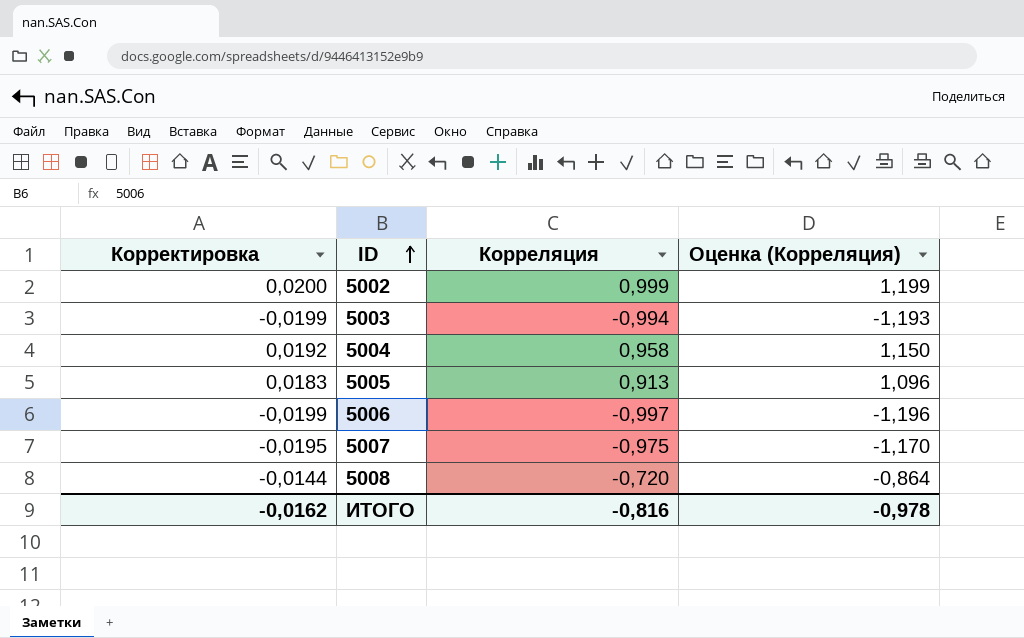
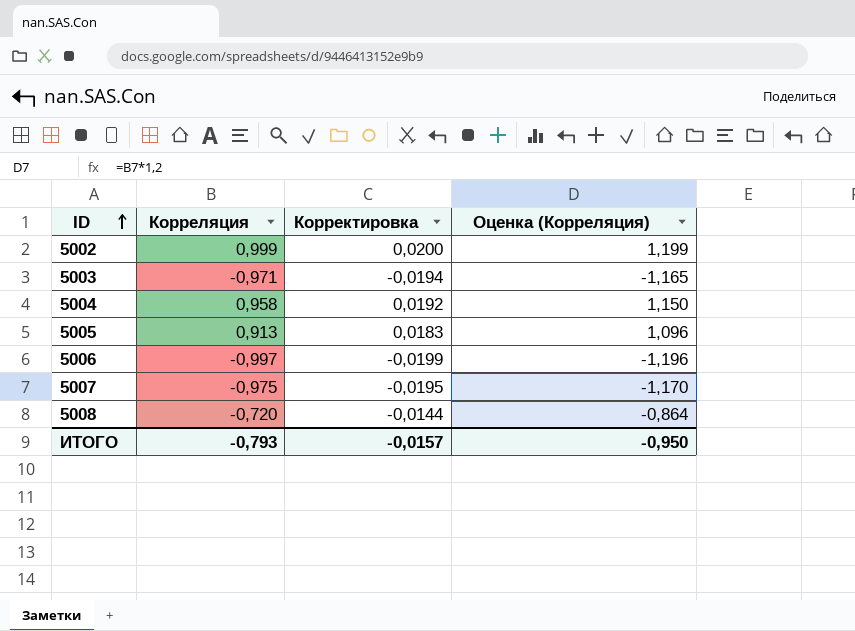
column Корректировка | position: 1 -> 3
5003 | Корреляция: -0,994 -> -0,971
5003 | Корректировка: -0,0199 -> -0,0194
5003 | Оценка (Корреляция): -1,193 -> -1,165
ИТОГО | Корреляция: -0,816 -> -0,793
ИТОГО | Корректировка: -0,0162 -> -0,0157
ИТОГО | Оценка (Корреляция): -0,978 -> -0,950

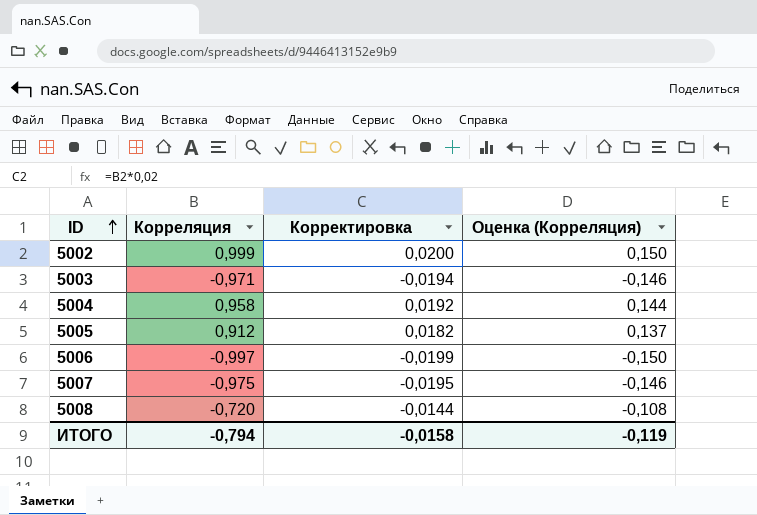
column Оценка (Корреляция) | formula: [Корреляция] * 1,2 -> [Корреляция] * 0,15
5005 | Корреляция: 0,913 -> 0,912
5005 | Корректировка: 0,0183 -> 0,0182
ИТОГО | Корреляция: -0,793 -> -0,794
ИТОГО | Корректировка: -0,0157 -> -0,0158
ИТОГО | Оценка (Корреляция): -0,950 -> -0,119

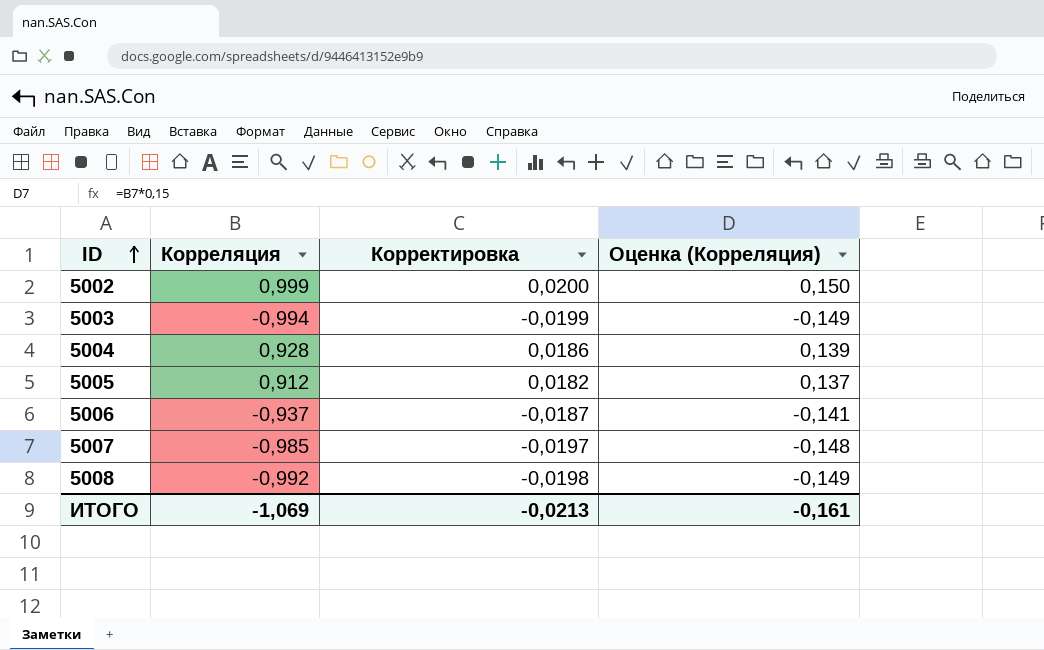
5003 | Корреляция: -0,971 -> -0,994
5003 | Корректировка: -0,0194 -> -0,0199
5003 | Оценка (Корреляция): -0,146 -> -0,149
5004 | Корреляция: 0,958 -> 0,928
5004 | Корректировка: 0,0192 -> 0,0186
5004 | Оценка (Корреляция): 0,144 -> 0,139
5006 | Корреляция: -0,997 -> -0,937
5006 | Корректировка: -0,0199 -> -0,0187
5006 | Оценка (Корреляция): -0,150 -> -0,141
5007 | Корреляция: -0,975 -> -0,985
5007 | Корректировка: -0,0195 -> -0,0197
5007 | Оценка (Корреляция): -0,146 -> -0,148
5008 | Корреляция: -0,720 -> -0,992
5008 | Корректировка: -0,0144 -> -0,0198
5008 | Оценка (Корреляция): -0,108 -> -0,149
ИТОГО | Корреляция: -0,794 -> -1,069
ИТОГО | Корректировка: -0,0158 -> -0,0213
ИТОГО | Оценка (Корреляция): -0,119 -> -0,161

